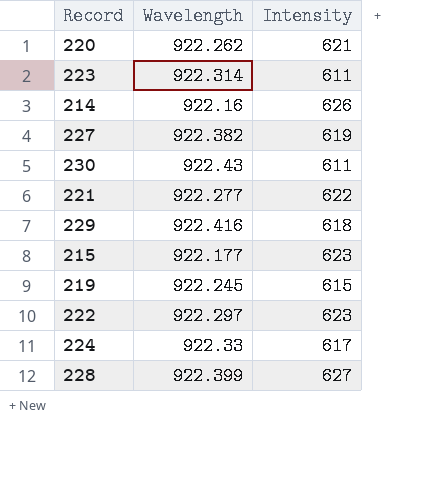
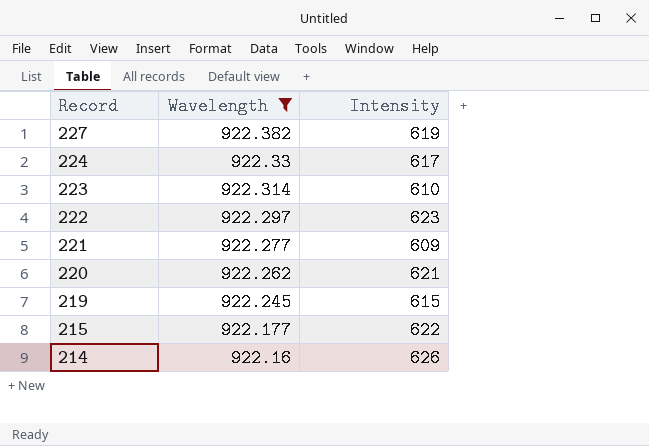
filter: none -> Wavelength <= 922.382
row order: none -> Record descending
223 | Intensity: 611 -> 610
221 | Intensity: 622 -> 609
215 | Intensity: 623 -> 622

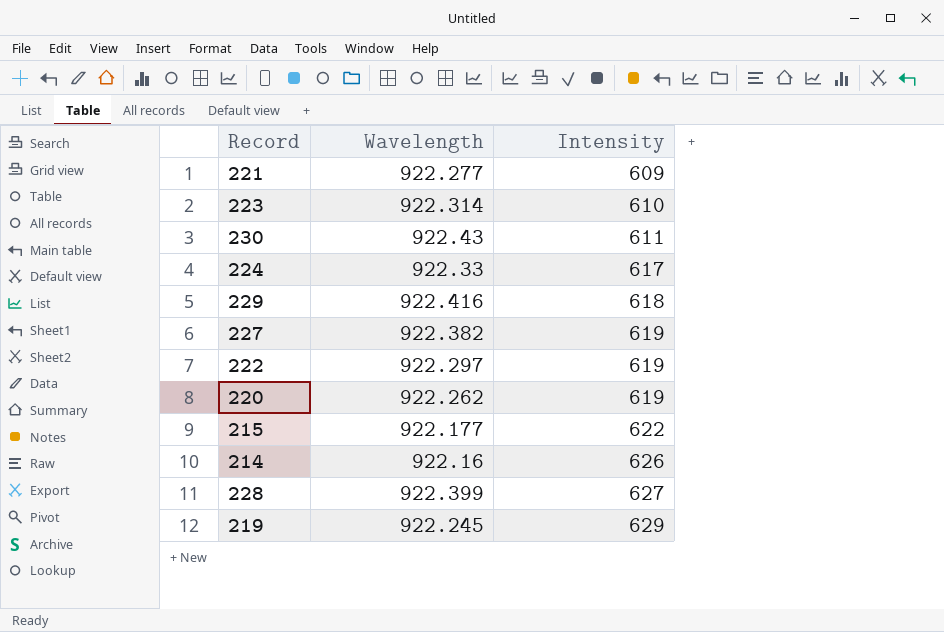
filter: Wavelength <= 922.382 -> none
row order: Record descending -> Intensity ascending
222 | Intensity: 623 -> 619
220 | Intensity: 621 -> 619
219 | Intensity: 615 -> 629

